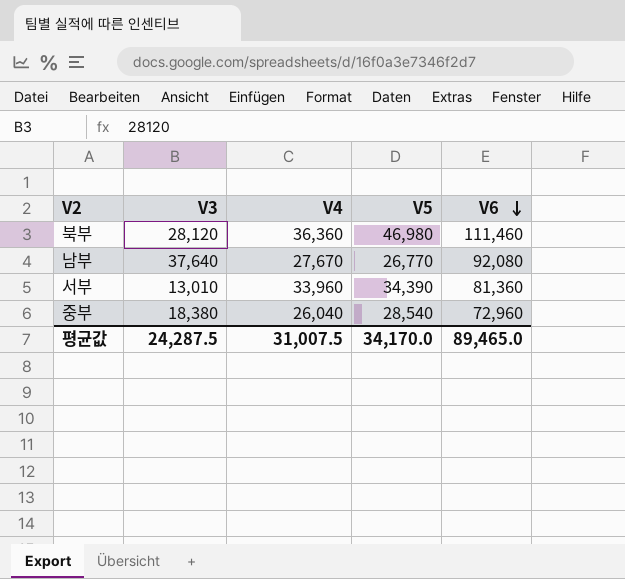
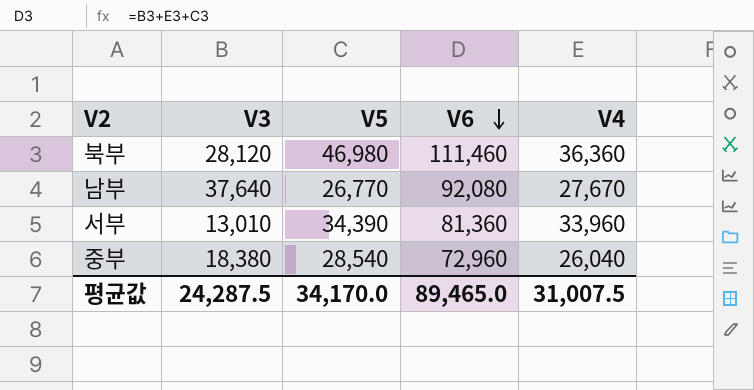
column V4 | position: 3 -> 5

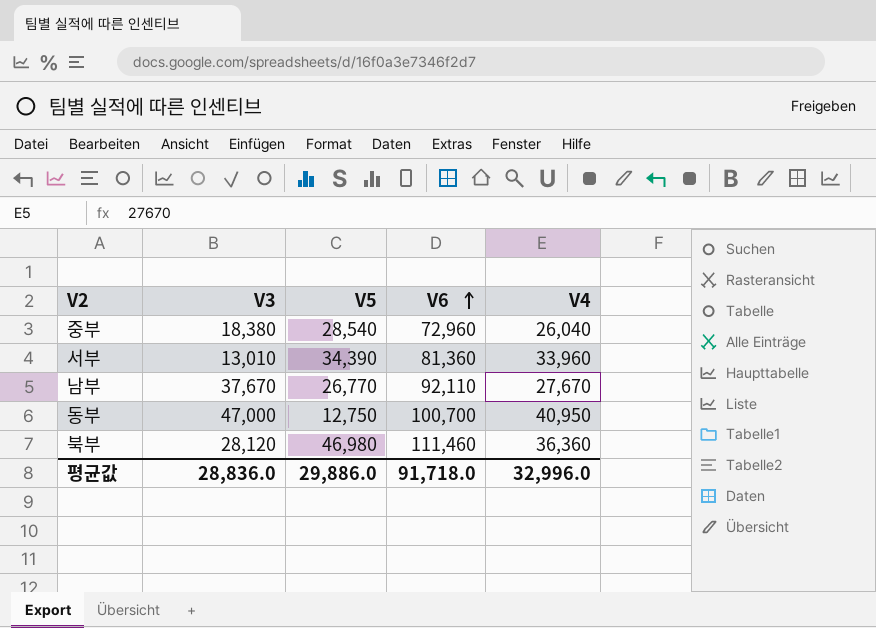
row order: V6 descending -> V6 ascending
남부 | V3: 37,640 -> 37,670
남부 | V6: 92,080 -> 92,110
row 동부: none -> 47,000 | 12,750 | 100,700 | 40,950
평균값 | V3: 24,287.5 -> 28,836.0
평균값 | V5: 34,170.0 -> 29,886.0
평균값 | V6: 89,465.0 -> 91,718.0
평균값 | V4: 31,007.5 -> 32,996.0

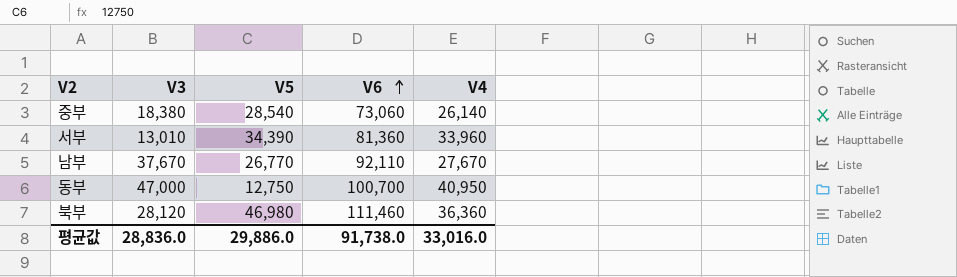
중부 | V6: 72,960 -> 73,060
중부 | V4: 26,040 -> 26,140
평균값 | V6: 91,718.0 -> 91,738.0
평균값 | V4: 32,996.0 -> 33,016.0

